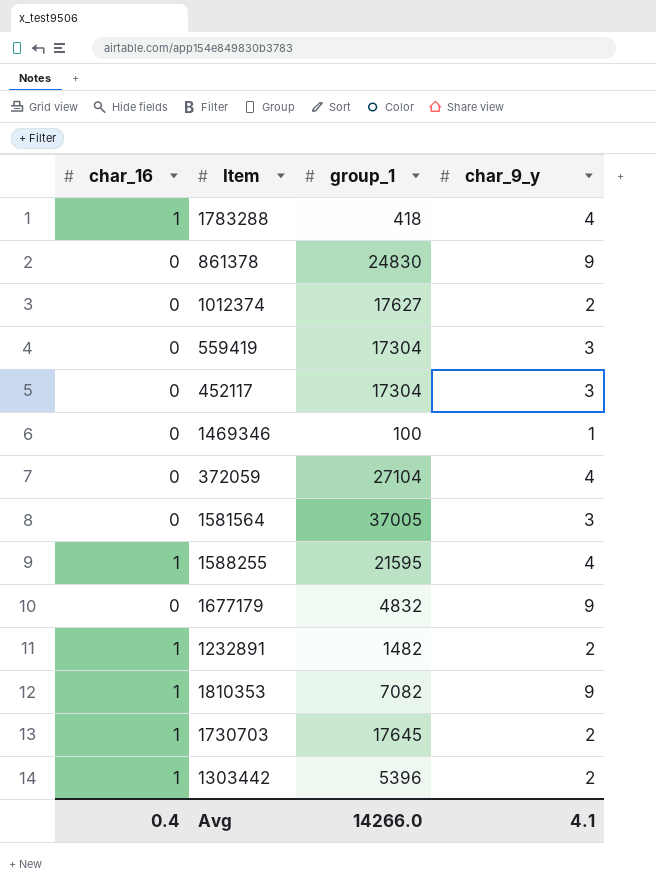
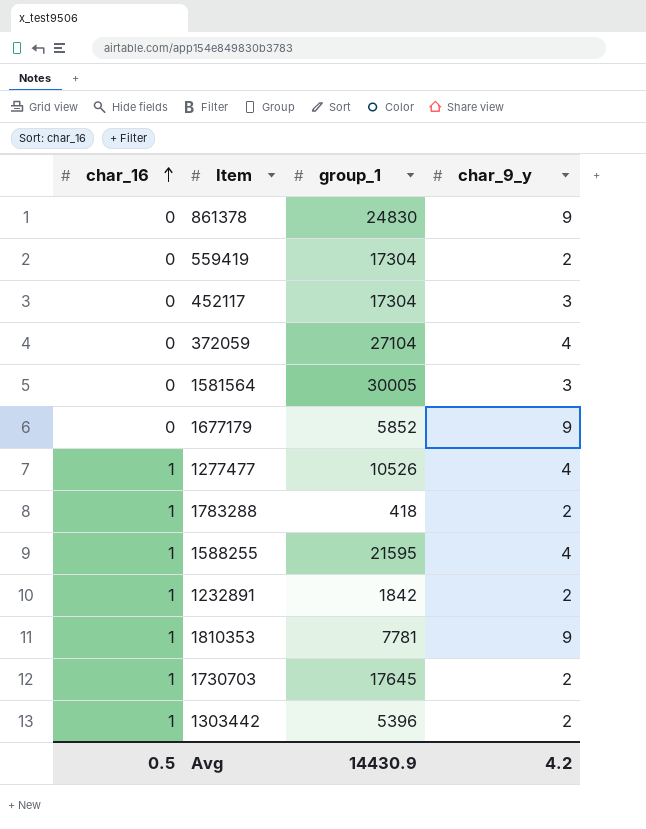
row order: none -> char_16 ascending
row 1012374: 0 | 17627 | 2 -> none
row 1469346: 0 | 100 | 1 -> none
559419 | char_9_y: 3 -> 2
1581564 | group_1: 37005 -> 30005
1677179 | group_1: 4832 -> 5852
row 1277477: none -> 1 | 10526 | 4
1783288 | char_9_y: 4 -> 2
1232891 | group_1: 1482 -> 1842
1810353 | group_1: 7082 -> 7781
Avg | char_16: 0.4 -> 0.5
Avg | group_1: 14266.0 -> 14430.9
Avg | char_9_y: 4.1 -> 4.2

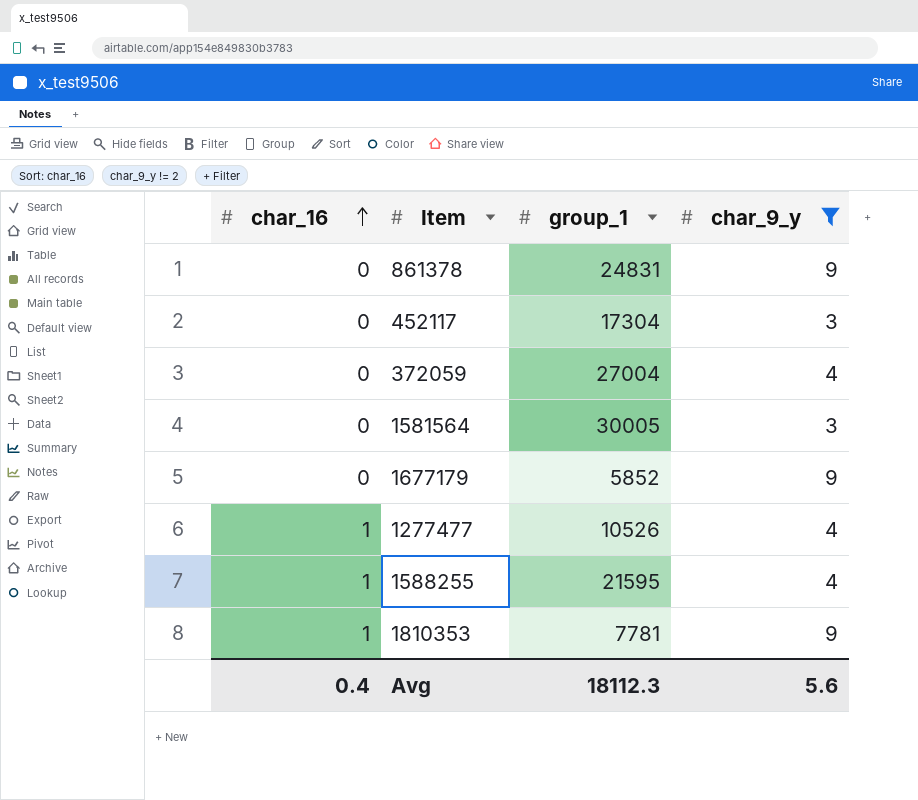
filter: none -> char_9_y != 2
861378 | group_1: 24830 -> 24831
372059 | group_1: 27104 -> 27004
Avg | char_16: 0.5 -> 0.4
Avg | group_1: 14430.9 -> 18112.3
Avg | char_9_y: 4.2 -> 5.6

